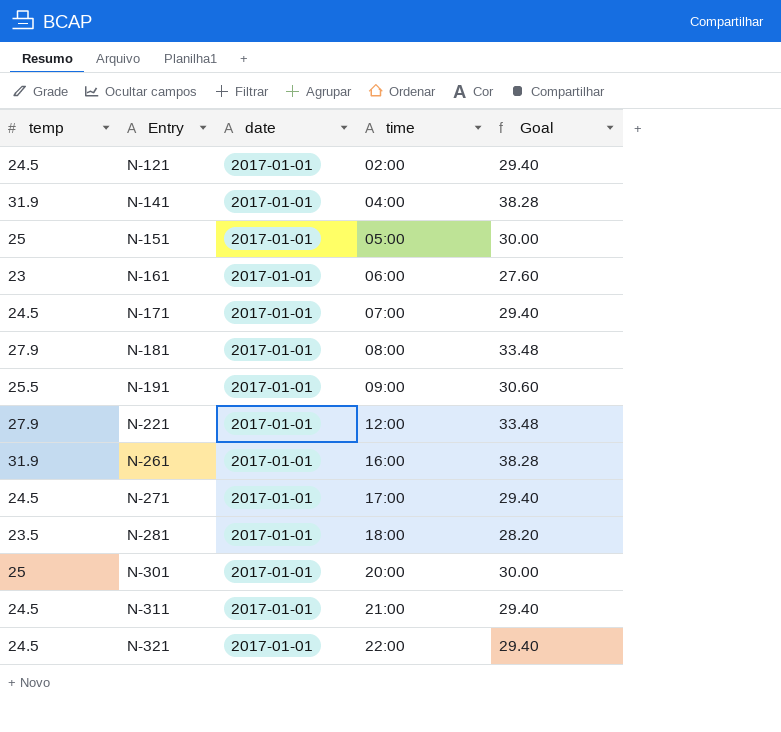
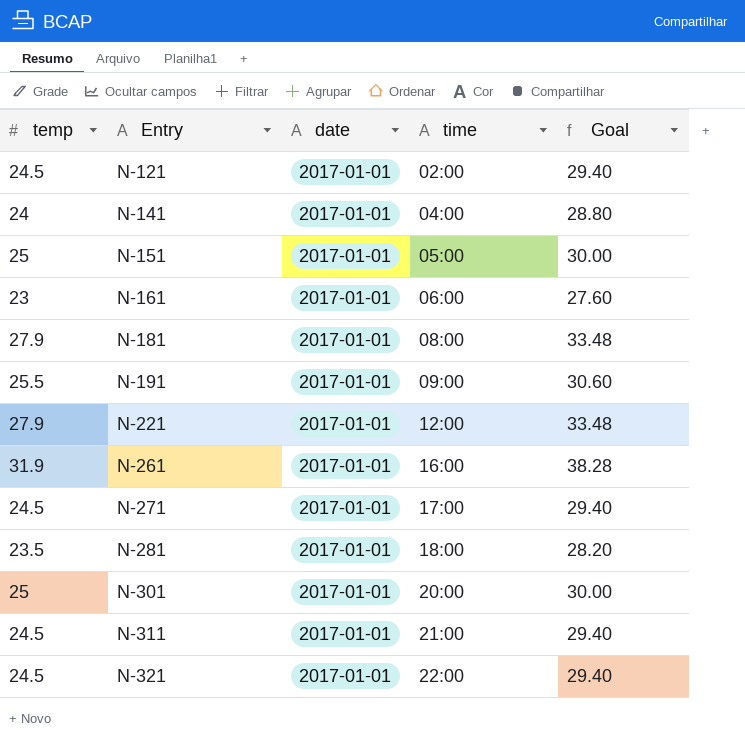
row N-171: 24.5 | 2017-01-01 | 07:00 | 29.40 -> none
N-141 | temp: 31.9 -> 24
N-141 | Goal: 38.28 -> 28.80

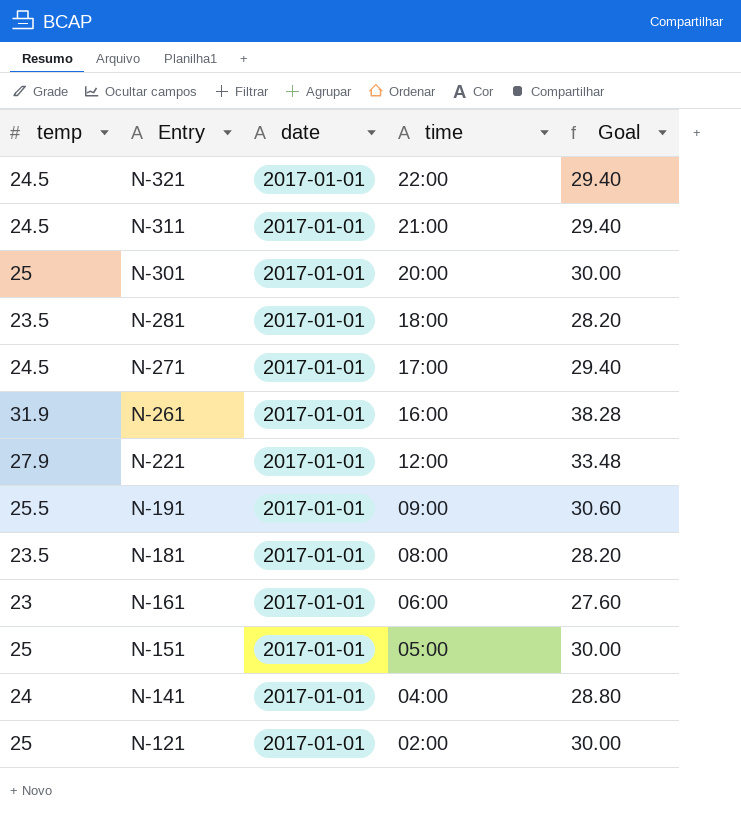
row order: Entry ascending -> Entry descending
N-181 | temp: 27.9 -> 23.5
N-181 | Goal: 33.48 -> 28.20
N-121 | temp: 24.5 -> 25
N-121 | Goal: 29.40 -> 30.00

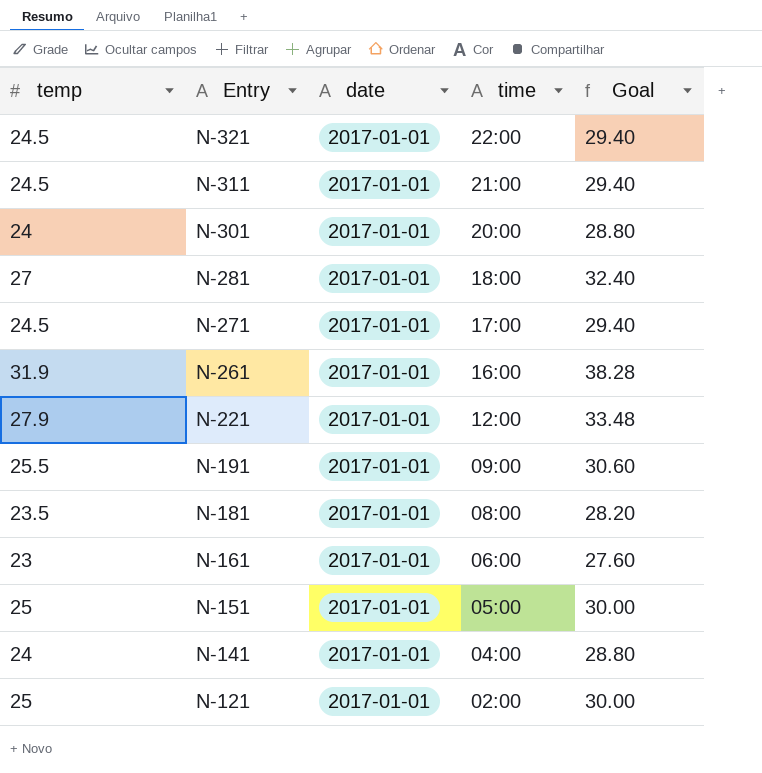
N-301 | temp: 25 -> 24
N-301 | Goal: 30.00 -> 28.80
N-281 | temp: 23.5 -> 27
N-281 | Goal: 28.20 -> 32.40

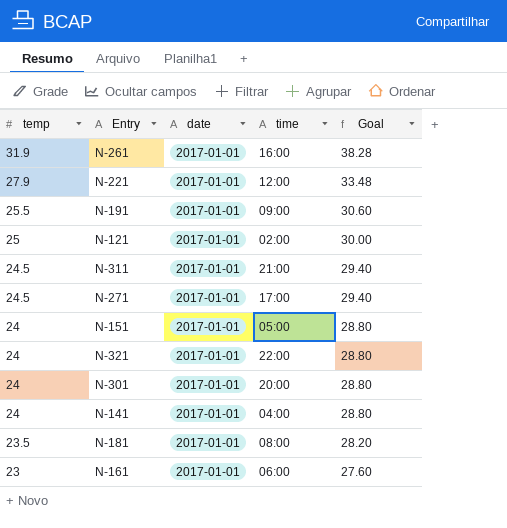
row order: Entry descending -> temp descending
row N-281: 27 | 2017-01-01 | 18:00 | 32.40 -> none
N-151 | temp: 25 -> 24
N-151 | Goal: 30.00 -> 28.80
N-321 | temp: 24.5 -> 24
N-321 | Goal: 29.40 -> 28.80

